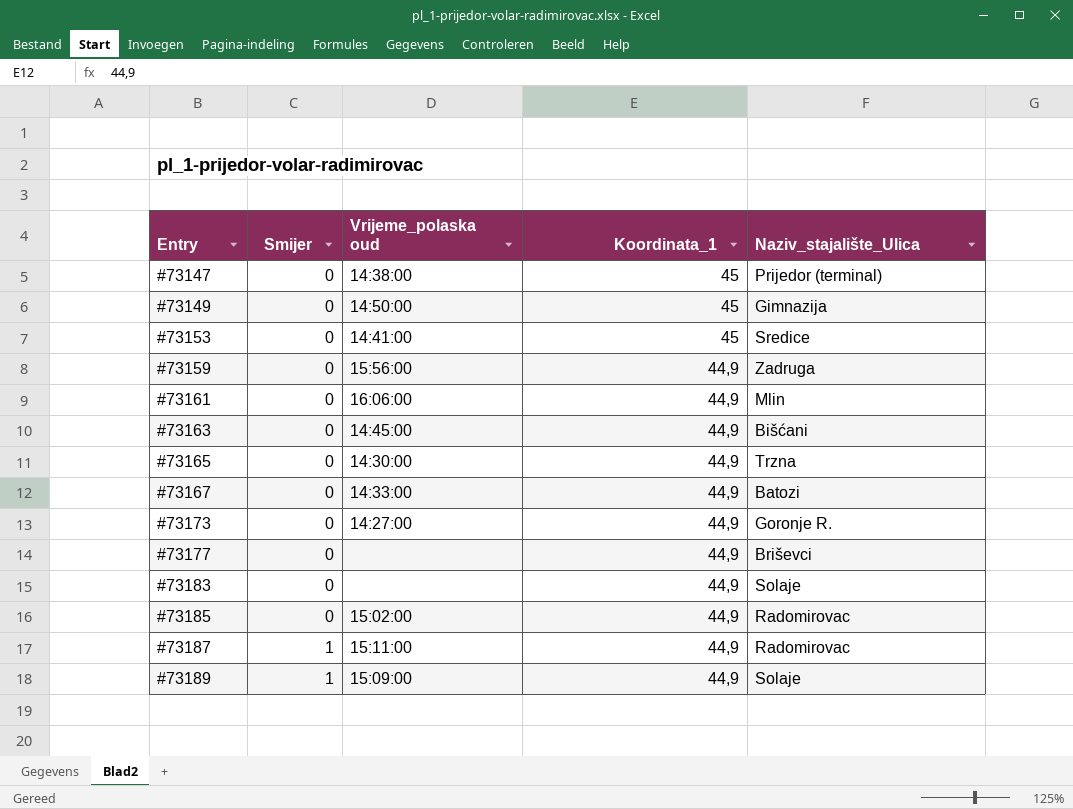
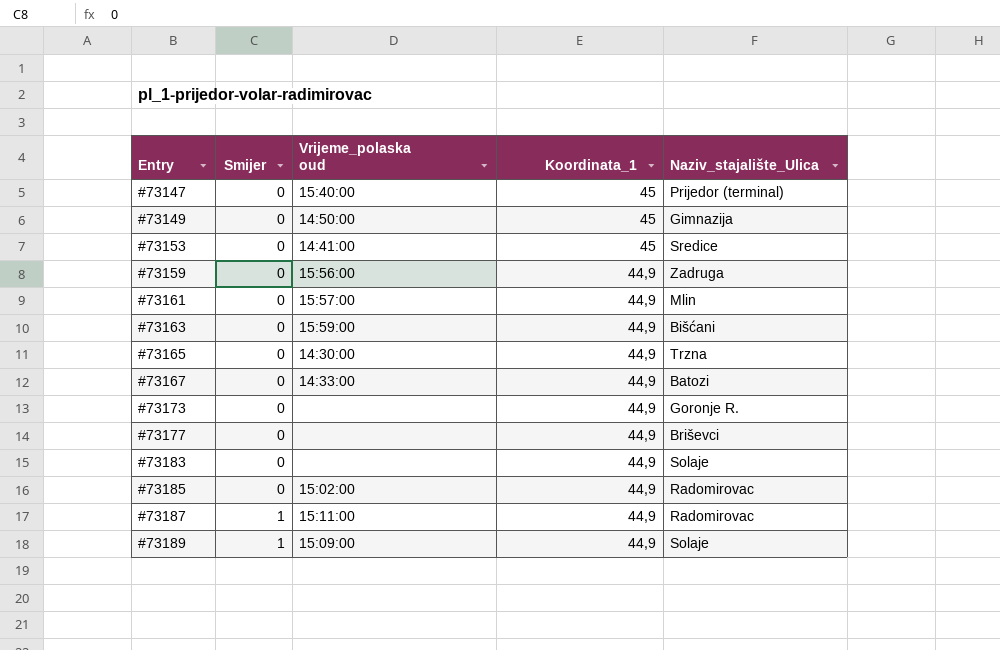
#73147 | Vrijeme_polaska oud: 14:38:00 -> 15:40:00
#73161 | Vrijeme_polaska oud: 16:06:00 -> 15:57:00
#73163 | Vrijeme_polaska oud: 14:45:00 -> 15:59:00
#73173 | Vrijeme_polaska oud: 14:27:00 -> none

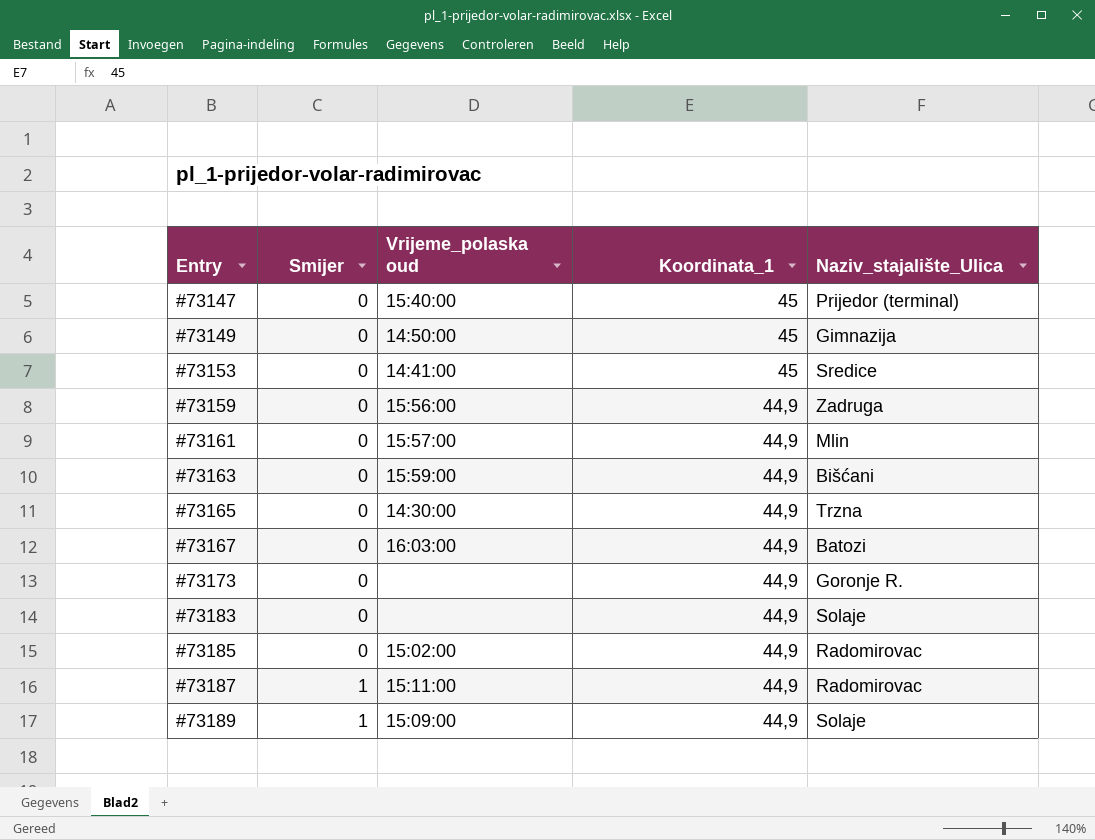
row #73177: 0 | none | 44,9 | Briševci -> none
#73167 | Vrijeme_polaska oud: 14:33:00 -> 16:03:00

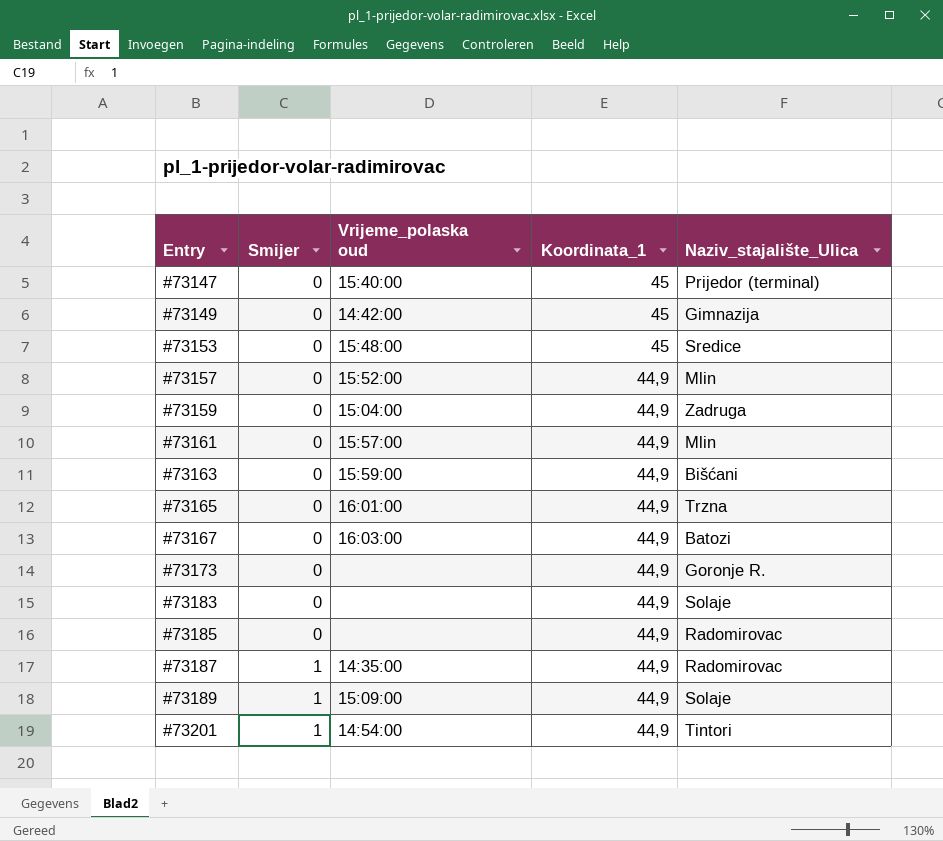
#73149 | Vrijeme_polaska oud: 14:50:00 -> 14:42:00
#73153 | Vrijeme_polaska oud: 14:41:00 -> 15:48:00
row #73157: none -> 0 | 15:52:00 | 44,9 | Mlin
#73159 | Vrijeme_polaska oud: 15:56:00 -> 15:04:00
#73165 | Vrijeme_polaska oud: 14:30:00 -> 16:01:00
#73185 | Vrijeme_polaska oud: 15:02:00 -> none
#73187 | Vrijeme_polaska oud: 15:11:00 -> 14:35:00
row #73201: none -> 1 | 14:54:00 | 44,9 | Tintori

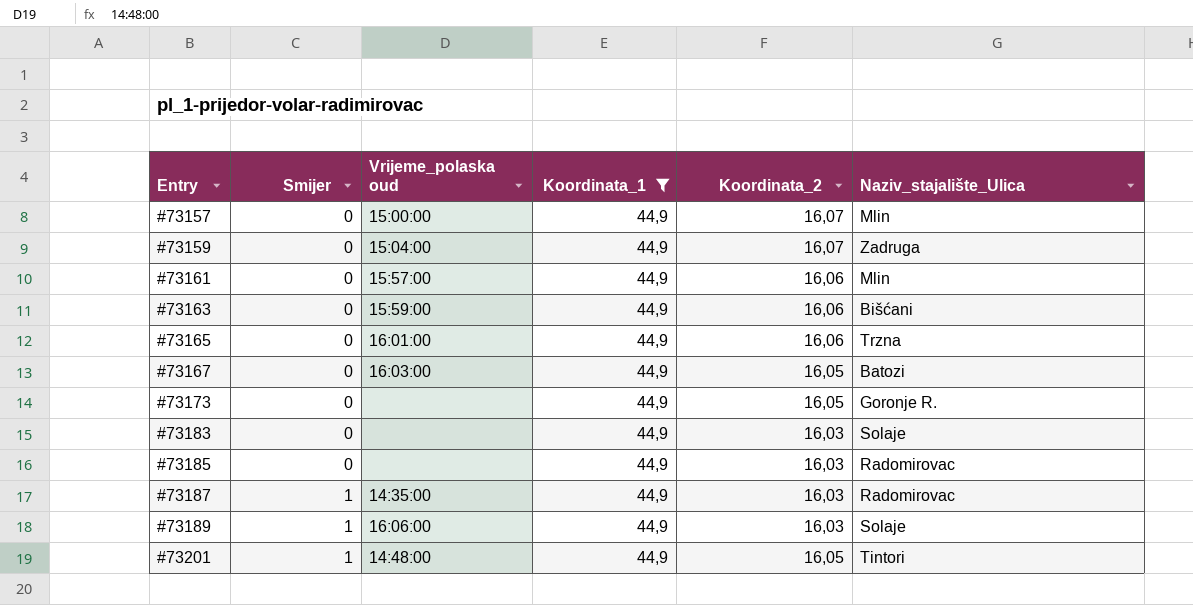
filter: none -> Koordinata_1 = 44,9
column Koordinata_2 | position: none -> 5
#73157 | Vrijeme_polaska oud: 15:52:00 -> 15:00:00
#73189 | Vrijeme_polaska oud: 15:09:00 -> 16:06:00
#73201 | Vrijeme_polaska oud: 14:54:00 -> 14:48:00

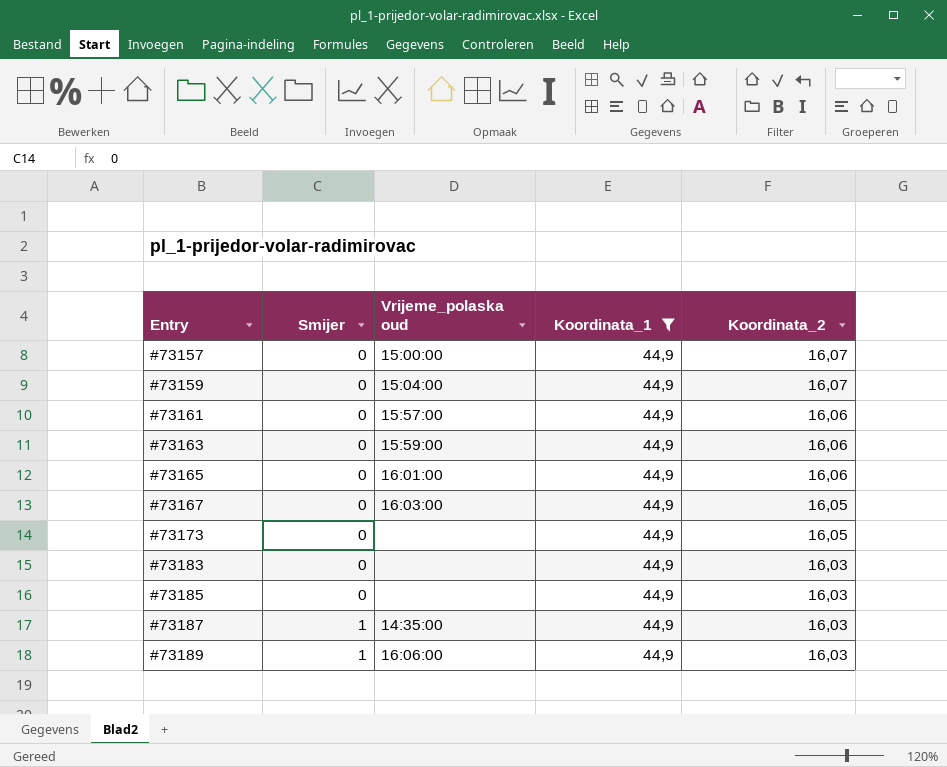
column Naziv_stajalište_Ulica | position: 6 -> none
row #73201: 1 | 14:48:00 | 44,9 | 16,05 | Tintori -> none

